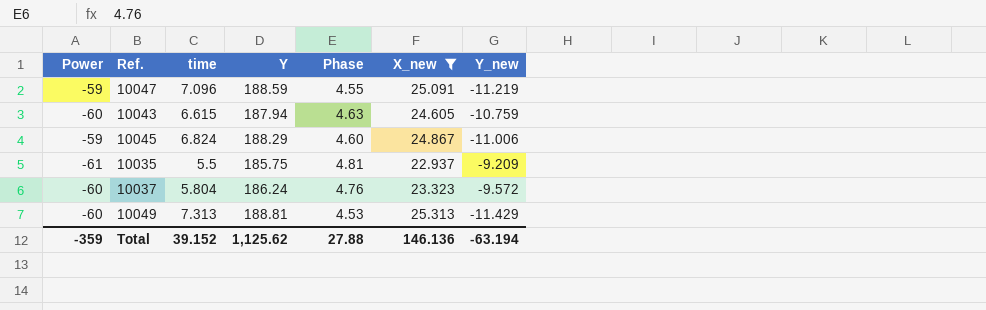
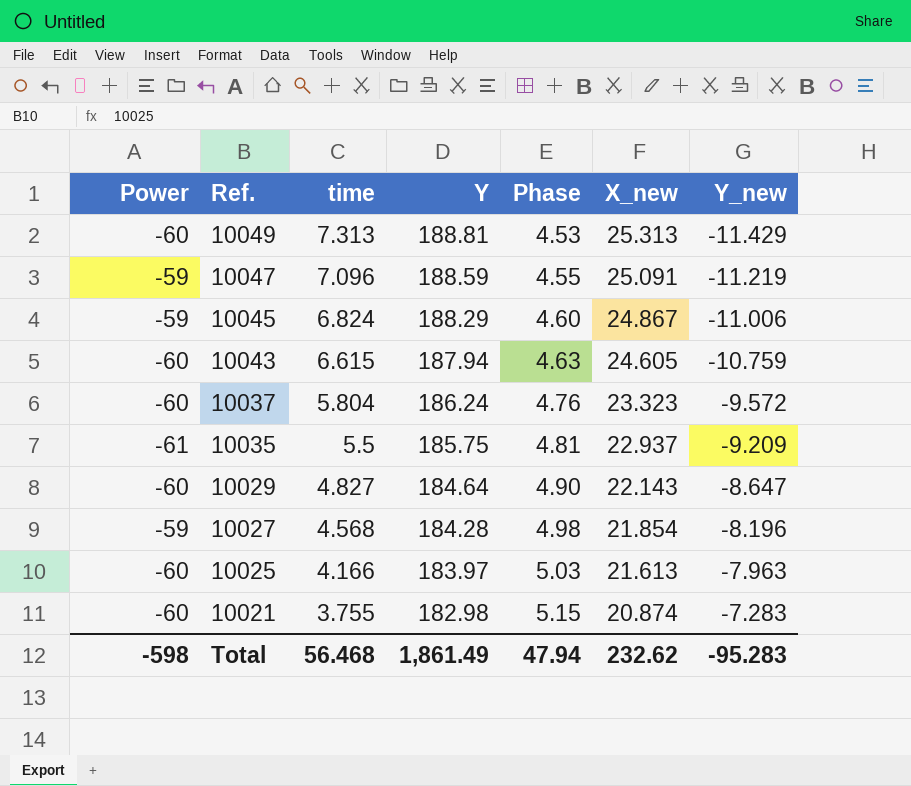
filter: X_new >= 22.937 -> none
row order: none -> Ref. descending
Total | Power: -359 -> -598
Total | time: 39.152 -> 56.468
Total | Y: 1,125.62 -> 1,861.49
Total | Phase: 27.88 -> 47.94
Total | X_new: 146.136 -> 232.62
Total | Y_new: -63.194 -> -95.283

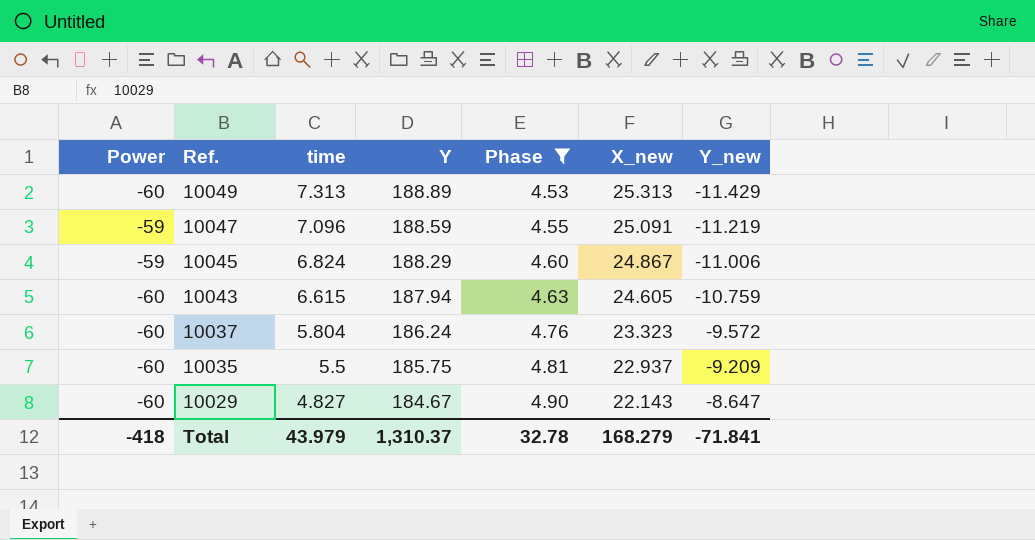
filter: none -> Phase <= 4.90
10049 | Y: 188.81 -> 188.89
10035 | Power: -61 -> -60
10029 | Y: 184.64 -> 184.67
Total | Power: -598 -> -418
Total | time: 56.468 -> 43.979
Total | Y: 1,861.49 -> 1,310.37
Total | Phase: 47.94 -> 32.78
Total | X_new: 232.62 -> 168.279
Total | Y_new: -95.283 -> -71.841

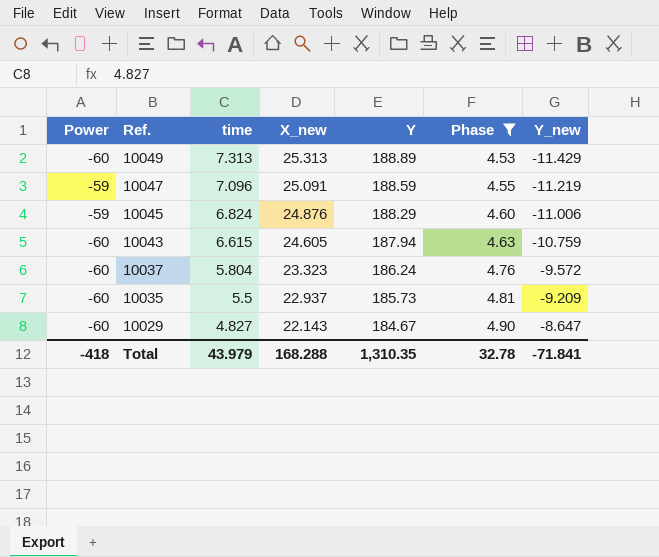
column X_new | position: 6 -> 4
10045 | X_new: 24.867 -> 24.876
10035 | Y: 185.75 -> 185.73
Total | X_new: 168.279 -> 168.288
Total | Y: 1,310.37 -> 1,310.35

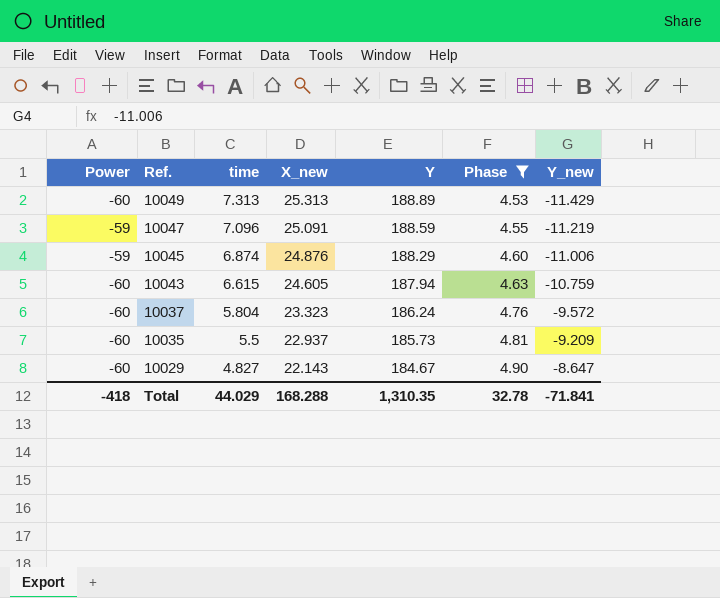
10045 | time: 6.824 -> 6.874
Total | time: 43.979 -> 44.029

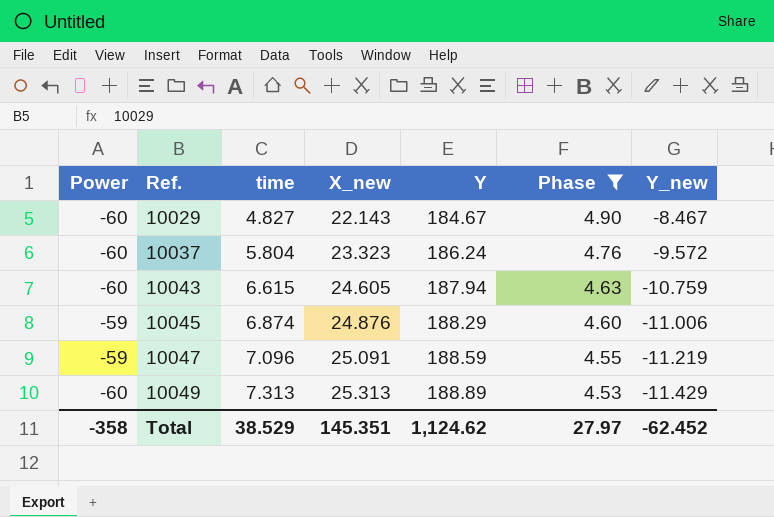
row order: Ref. descending -> Ref. ascending
row 10035: -60 | 5.5 | 22.937 | 185.73 | 4.81 | -9.209 -> none
10029 | Y_new: -8.647 -> -8.467
Total | Power: -418 -> -358
Total | time: 44.029 -> 38.529
Total | X_new: 168.288 -> 145.351
Total | Y: 1,310.35 -> 1,124.62
Total | Phase: 32.78 -> 27.97
Total | Y_new: -71.841 -> -62.452

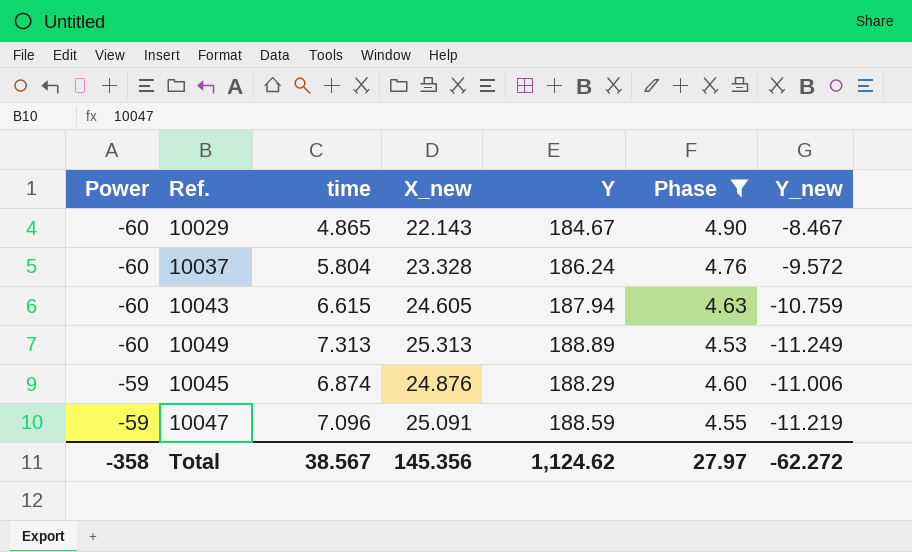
row order: Ref. ascending -> Power ascending
10029 | time: 4.827 -> 4.865
10037 | X_new: 23.323 -> 23.328
10049 | Y_new: -11.429 -> -11.249
Total | time: 38.529 -> 38.567
Total | X_new: 145.351 -> 145.356
Total | Y_new: -62.452 -> -62.272

